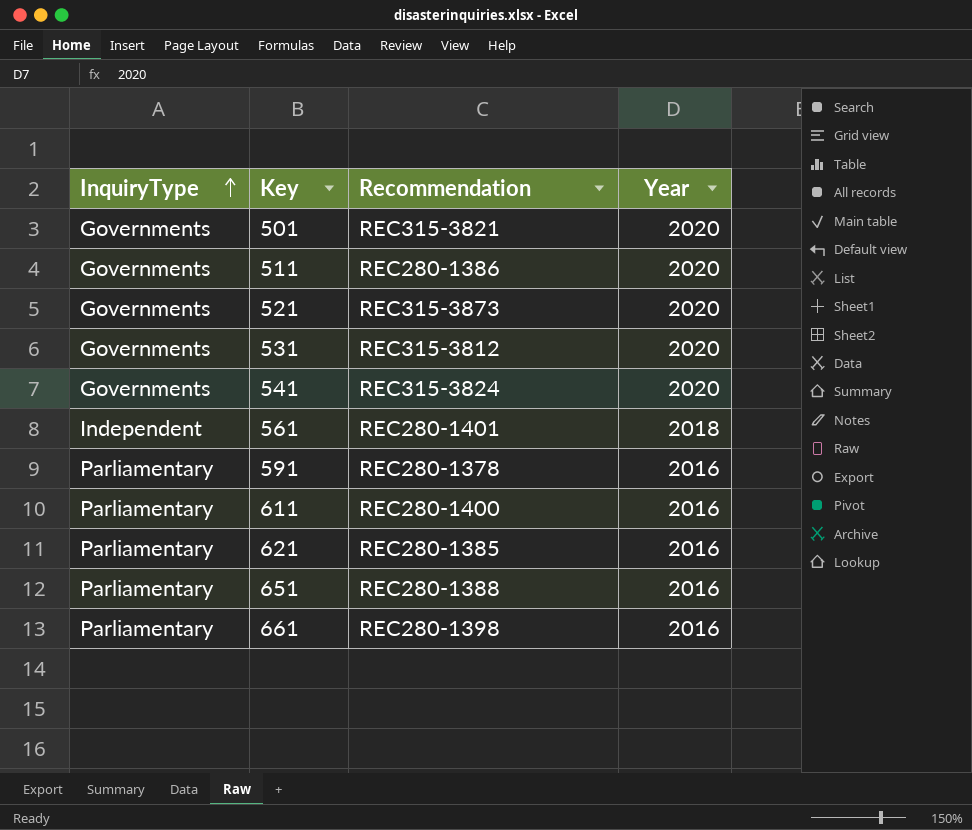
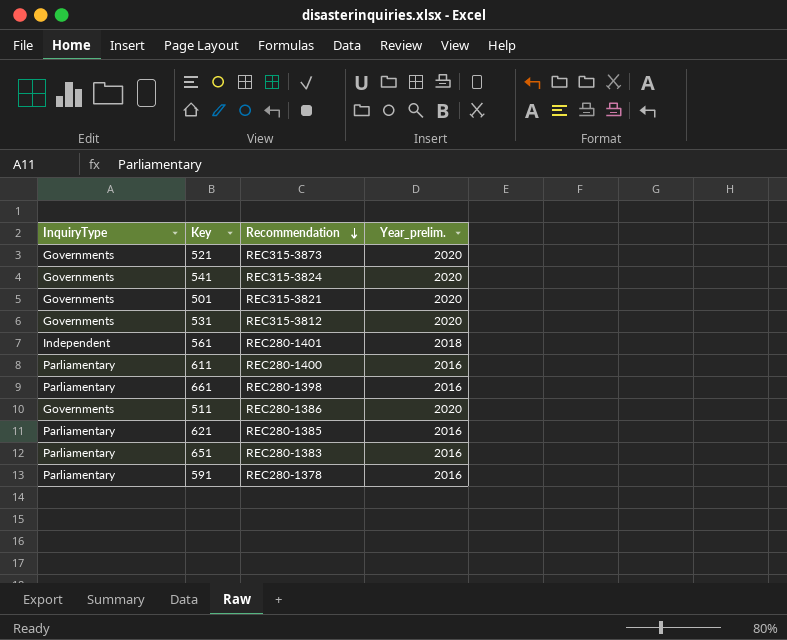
row order: InquiryType ascending -> Recommendation descending
column name: Year -> Year_prelim.
651 | Recommendation: REC280-1388 -> REC280-1383

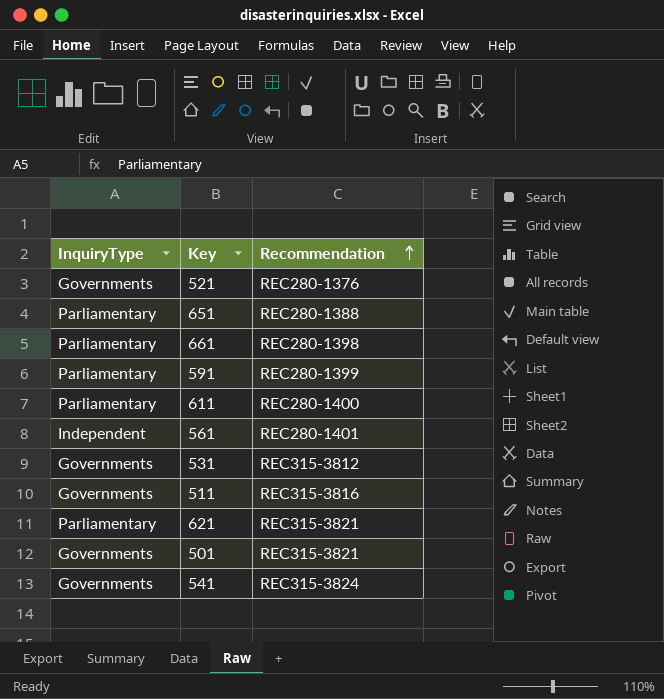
row order: Recommendation descending -> Recommendation ascending
column Year_prelim. | position: 4 -> none
521 | Recommendation: REC315-3873 -> REC280-1376
651 | Recommendation: REC280-1383 -> REC280-1388
591 | Recommendation: REC280-1378 -> REC280-1399
511 | Recommendation: REC280-1386 -> REC315-3816
621 | Recommendation: REC280-1385 -> REC315-3821

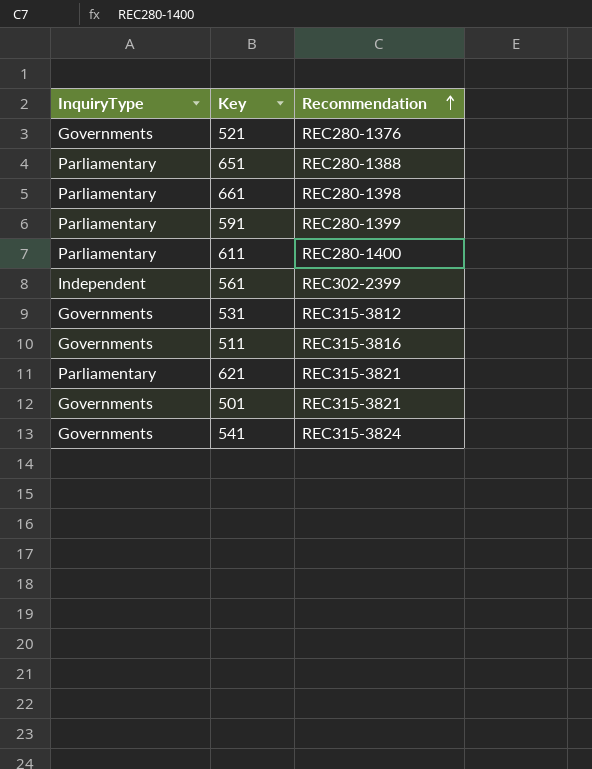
561 | Recommendation: REC280-1401 -> REC302-2399

